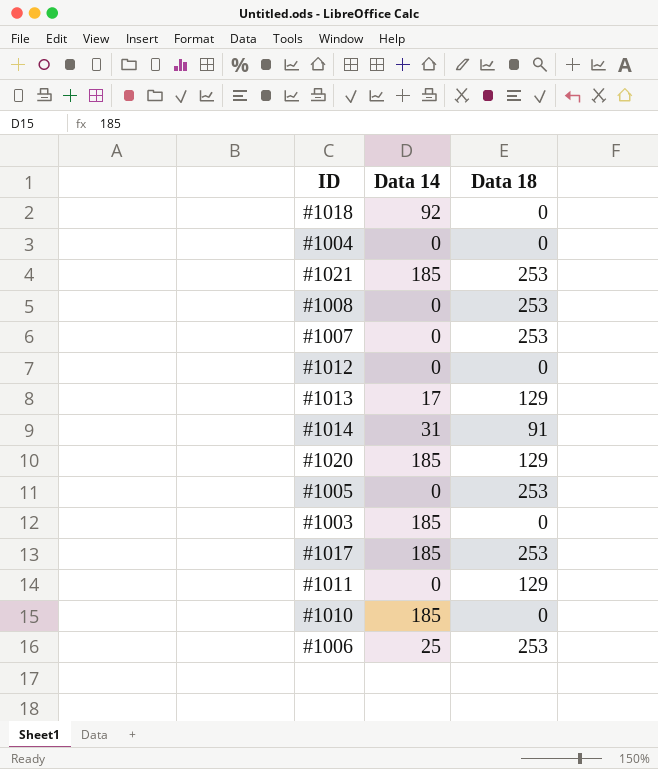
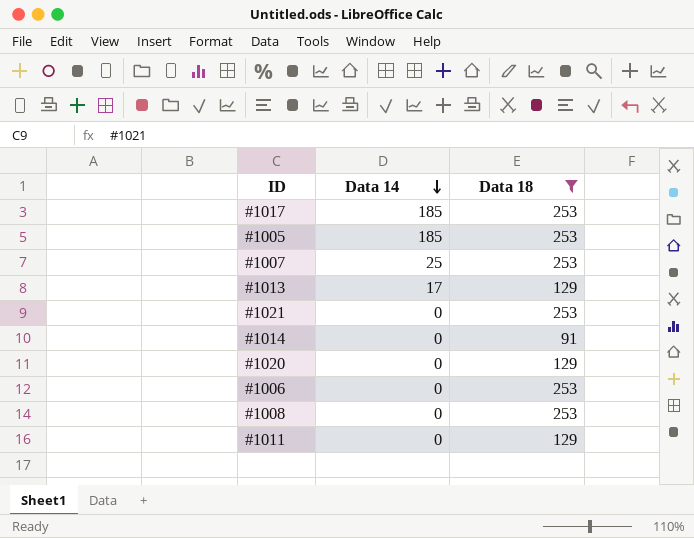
filter: none -> Data 18 != 0
row order: none -> Data 14 descending
#1005 | Data 14: 0 -> 185
#1007 | Data 14: 0 -> 25
#1021 | Data 14: 185 -> 0
#1014 | Data 14: 31 -> 0
#1020 | Data 14: 185 -> 0
#1006 | Data 14: 25 -> 0

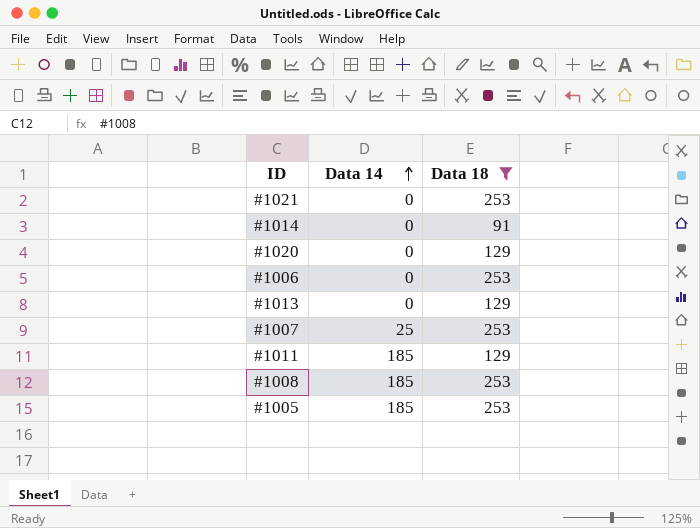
row order: Data 14 descending -> Data 14 ascending
row #1017: 185 | 253 -> none
#1013 | Data 14: 17 -> 0
#1011 | Data 14: 0 -> 185
#1008 | Data 14: 0 -> 185

